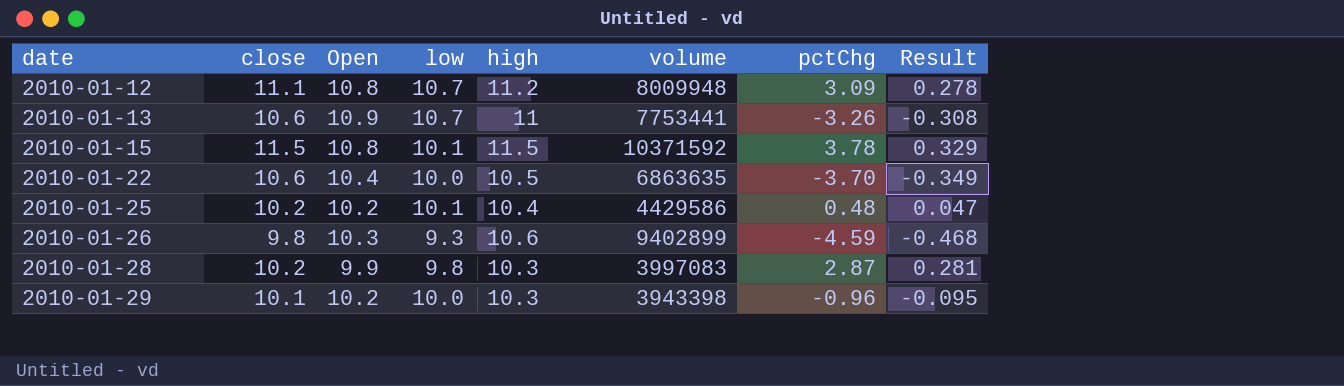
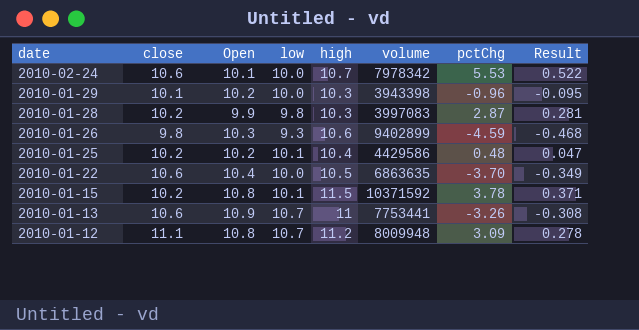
row order: date ascending -> date descending
row 2010-02-24: none -> 10.6 | 10.1 | 10.0 | 10.7 | 7978342 | 5.53 | 0.522
2010-01-15 | close: 11.5 -> 10.2
2010-01-15 | Result: 0.329 -> 0.371

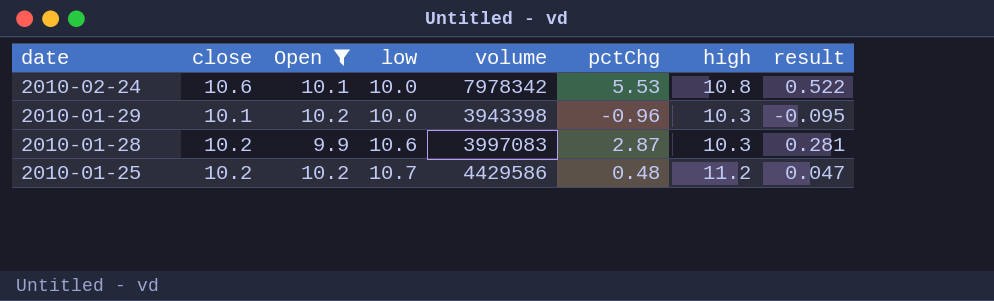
filter: none -> Open <= 10.2
column high | position: 5 -> 7
column name: Result -> result
2010-02-24 | high: 10.7 -> 10.8
2010-01-28 | low: 9.8 -> 10.6
2010-01-25 | low: 10.1 -> 10.7
2010-01-25 | high: 10.4 -> 11.2

